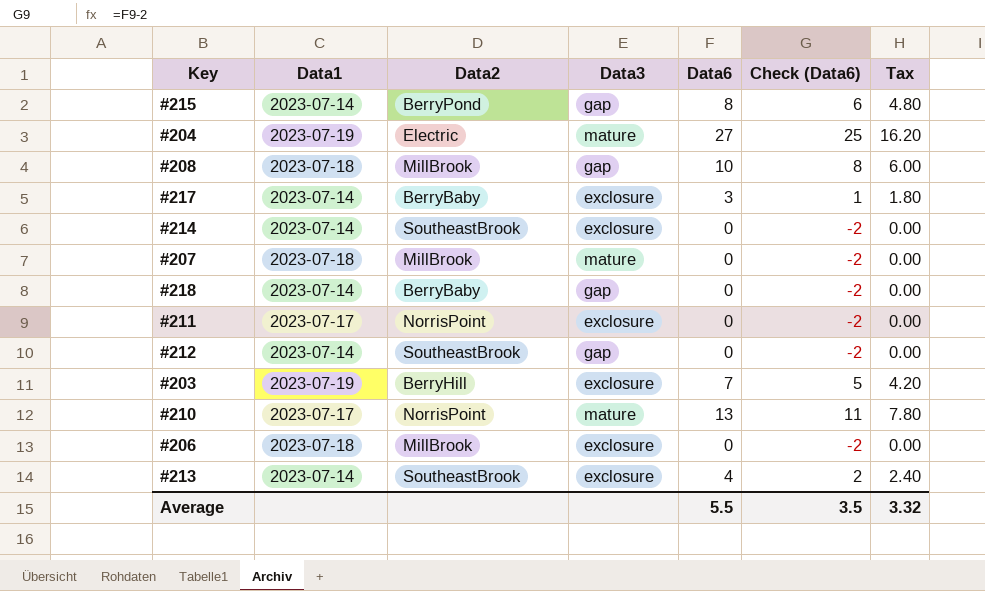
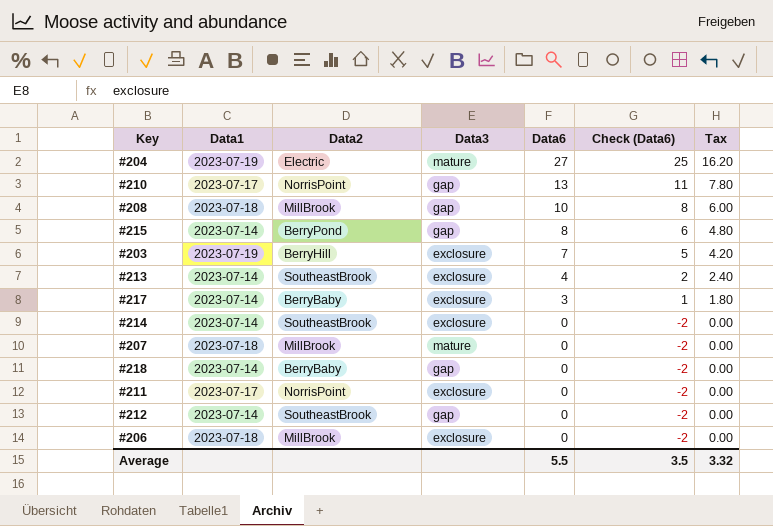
row order: none -> Data6 descending
#210 | Data3: mature -> gap

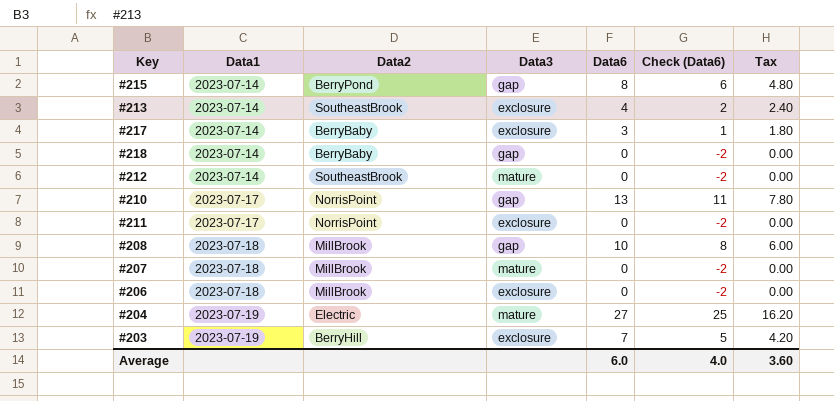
row order: Data6 descending -> Data1 ascending
row #214: 2023-07-14 | SoutheastBrook | exclosure | 0 | -2 | 0.00 -> none
#212 | Data3: gap -> mature
Average | Data6: 5.5 -> 6.0
Average | Check (Data6): 3.5 -> 4.0
Average | Tax: 3.32 -> 3.60

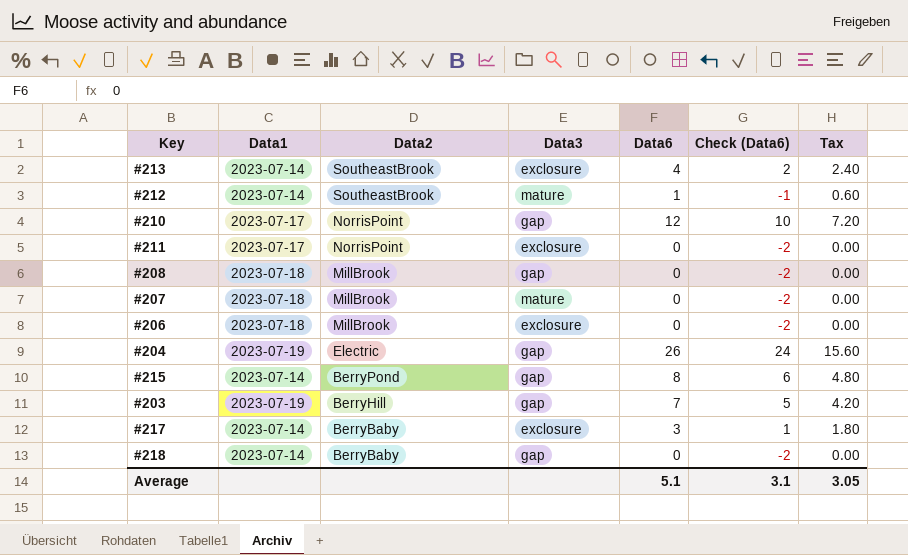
row order: Data1 ascending -> Data2 descending
#212 | Data6: 0 -> 1
#212 | Check (Data6): -2 -> -1
#212 | Tax: 0.00 -> 0.60
#210 | Data6: 13 -> 12
#210 | Check (Data6): 11 -> 10
#210 | Tax: 7.80 -> 7.20
#208 | Data6: 10 -> 0
#208 | Check (Data6): 8 -> -2
#208 | Tax: 6.00 -> 0.00
#204 | Data3: mature -> gap
#204 | Data6: 27 -> 26
#204 | Check (Data6): 25 -> 24
#204 | Tax: 16.20 -> 15.60
#203 | Data3: exclosure -> gap
Average | Data6: 6.0 -> 5.1
Average | Check (Data6): 4.0 -> 3.1
Average | Tax: 3.60 -> 3.05

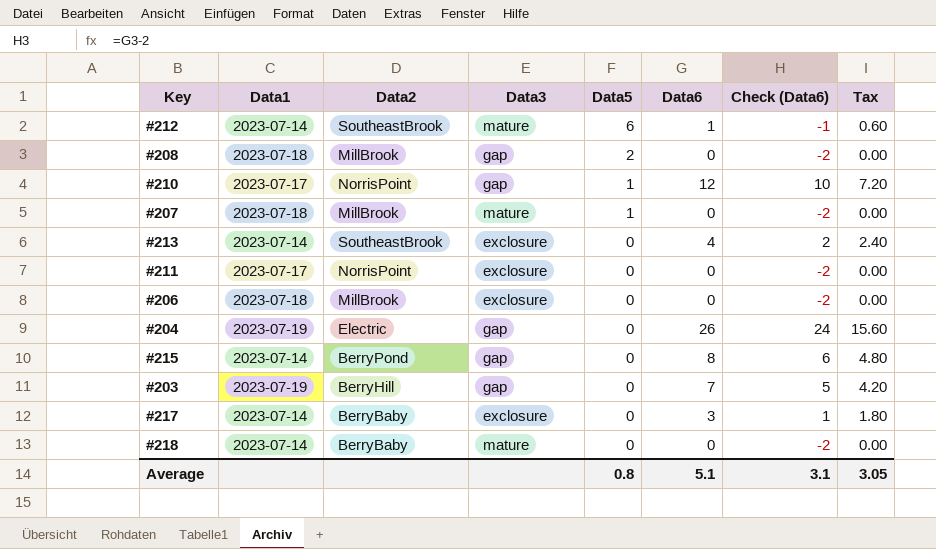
row order: Data2 descending -> Data5 descending
column Data5 | position: none -> 5
#218 | Data3: gap -> mature

